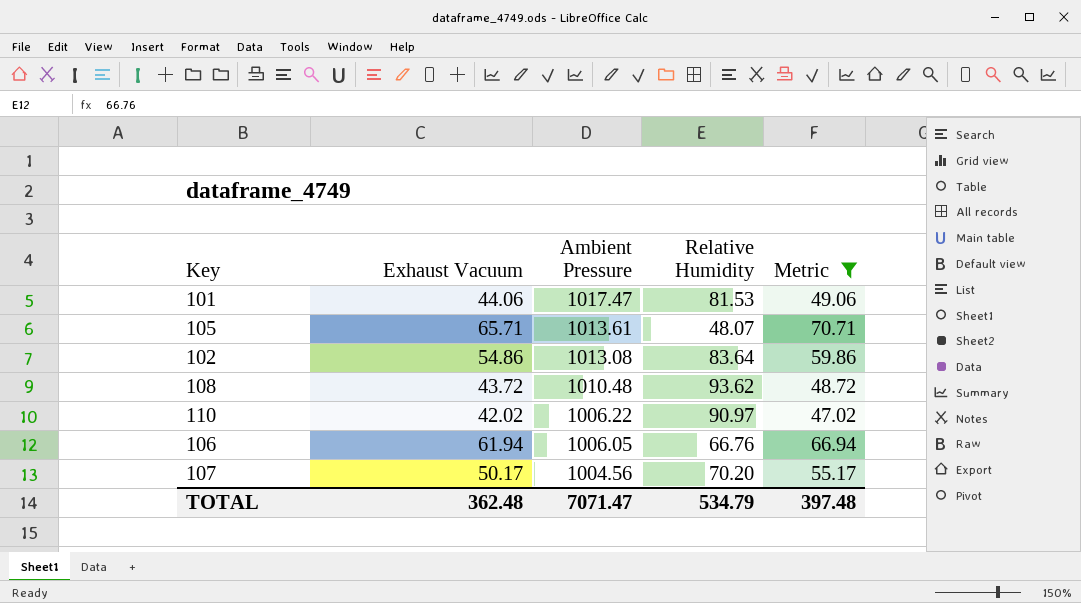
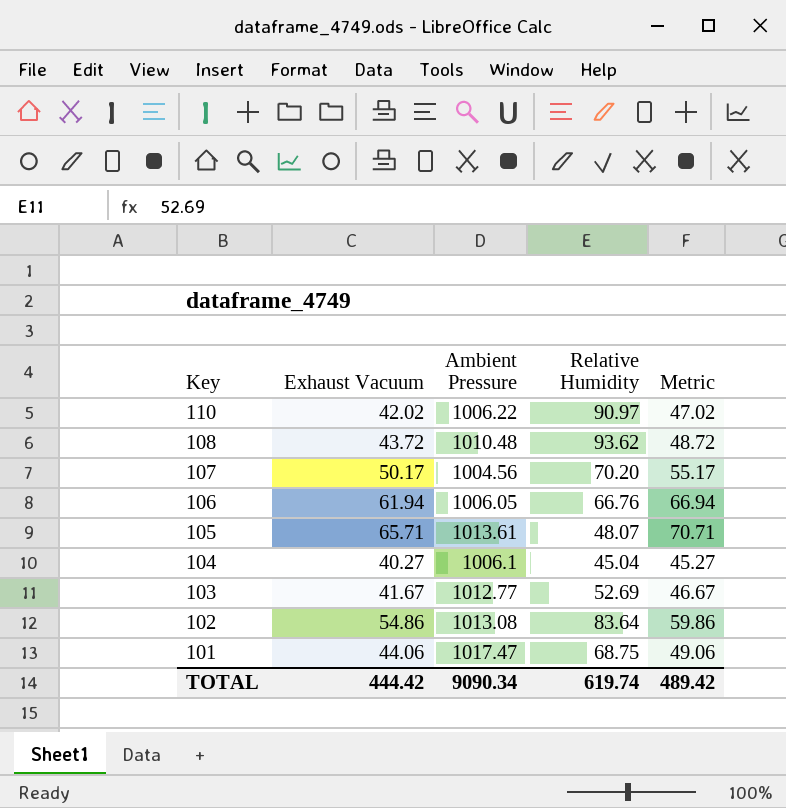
filter: Metric >= 47.02 -> none
row order: Ambient Pressure descending -> Key descending
101 | Relative Humidity: 81.53 -> 68.75
TOTAL | Exhaust Vacuum: 362.48 -> 444.42
TOTAL | Ambient Pressure: 7071.47 -> 9090.34
TOTAL | Relative Humidity: 534.79 -> 619.74
TOTAL | Metric: 397.48 -> 489.42

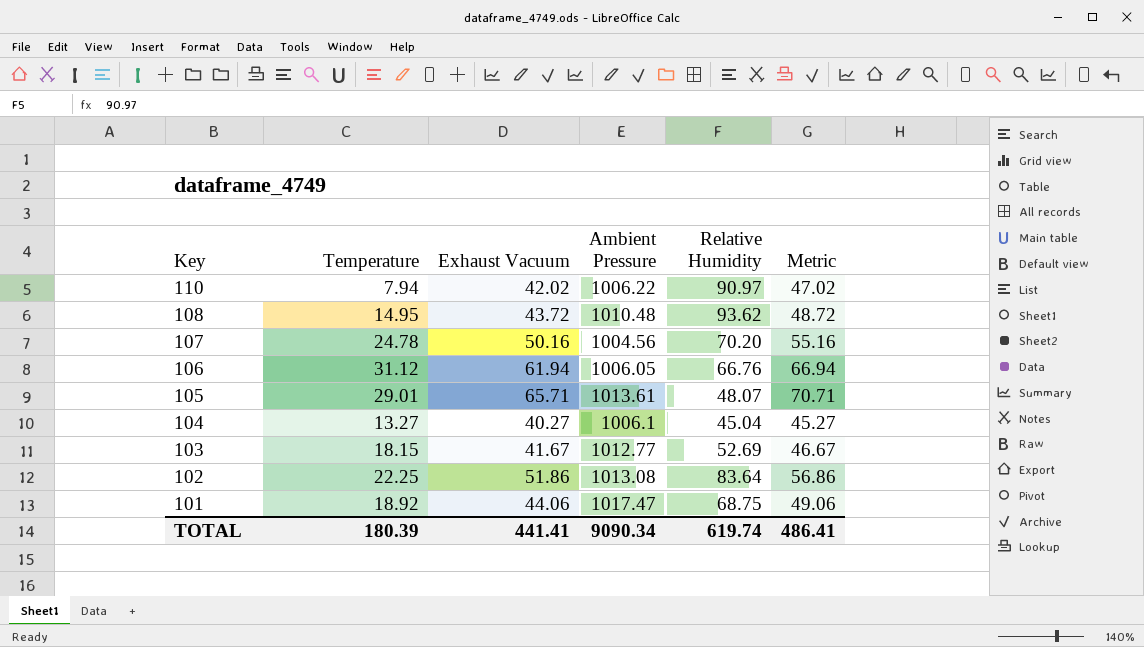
column Temperature | position: none -> 2
107 | Exhaust Vacuum: 50.17 -> 50.16
107 | Metric: 55.17 -> 55.16
102 | Exhaust Vacuum: 54.86 -> 51.86
102 | Metric: 59.86 -> 56.86
TOTAL | Exhaust Vacuum: 444.42 -> 441.41
TOTAL | Metric: 489.42 -> 486.41

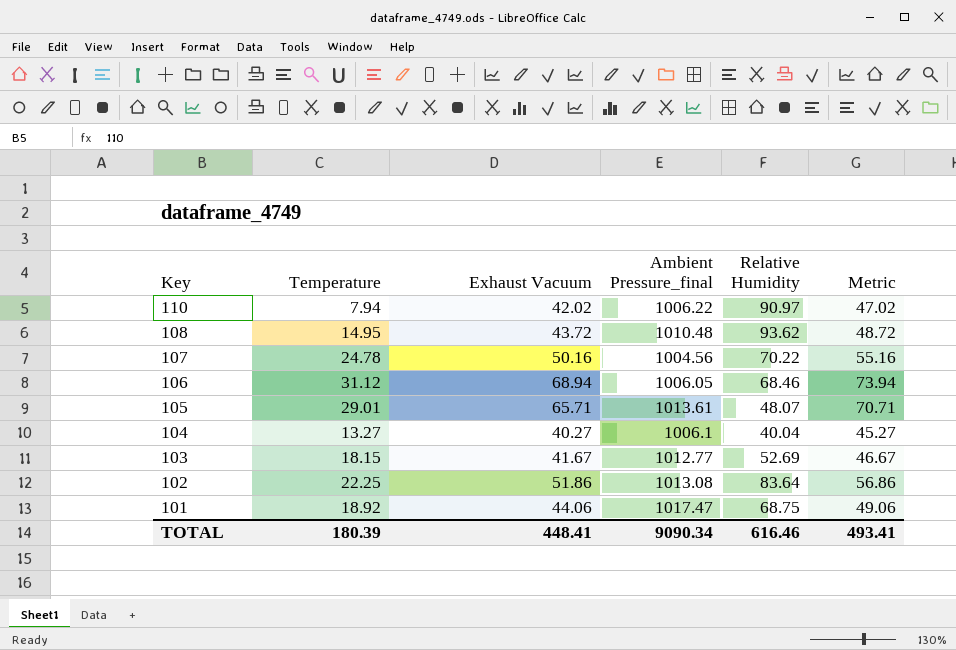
column name: Ambient Pressure -> Ambient Pressure_final
107 | Relative Humidity: 70.20 -> 70.22
106 | Exhaust Vacuum: 61.94 -> 68.94
106 | Relative Humidity: 66.76 -> 68.46
106 | Metric: 66.94 -> 73.94
104 | Relative Humidity: 45.04 -> 40.04
TOTAL | Exhaust Vacuum: 441.41 -> 448.41
TOTAL | Relative Humidity: 619.74 -> 616.46
TOTAL | Metric: 486.41 -> 493.41

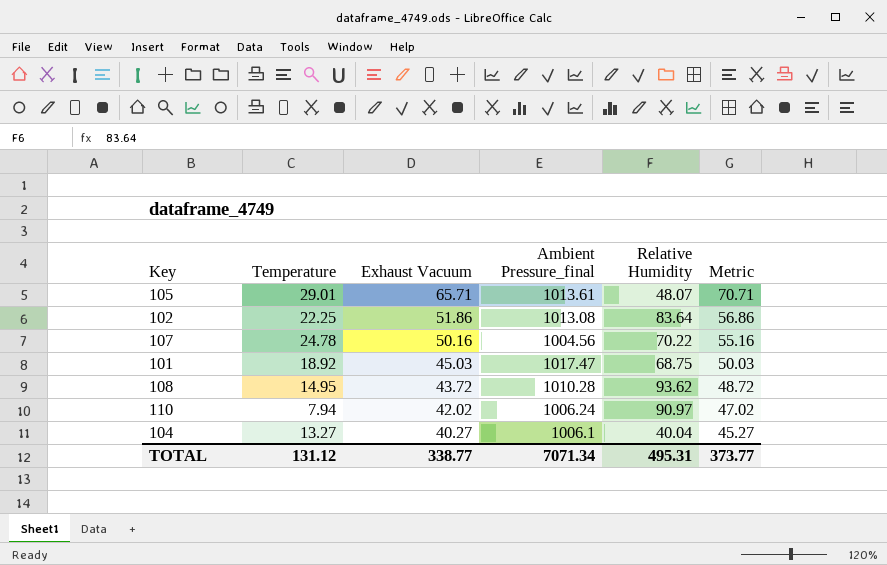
row order: Key descending -> Exhaust Vacuum descending
row 106: 31.12 | 68.94 | 1006.05 | 68.46 | 73.94 -> none
row 103: 18.15 | 41.67 | 1012.77 | 52.69 | 46.67 -> none
101 | Exhaust Vacuum: 44.06 -> 45.03
101 | Metric: 49.06 -> 50.03
108 | Ambient Pressure_final: 1010.48 -> 1010.28
110 | Ambient Pressure_final: 1006.22 -> 1006.24
TOTAL | Temperature: 180.39 -> 131.12
TOTAL | Exhaust Vacuum: 448.41 -> 338.77
TOTAL | Ambient Pressure_final: 9090.34 -> 7071.34
TOTAL | Relative Humidity: 616.46 -> 495.31
TOTAL | Metric: 493.41 -> 373.77

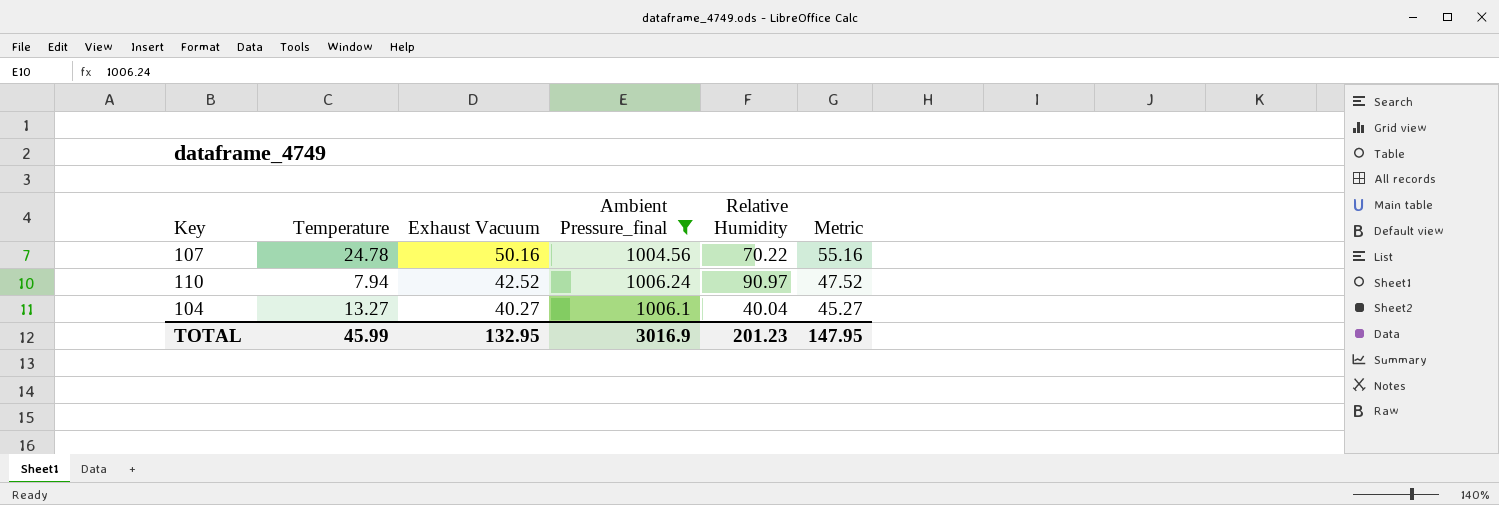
filter: none -> Ambient Pressure_final <= 1006.24
110 | Exhaust Vacuum: 42.02 -> 42.52
110 | Metric: 47.02 -> 47.52
TOTAL | Temperature: 131.12 -> 45.99
TOTAL | Exhaust Vacuum: 338.77 -> 132.95
TOTAL | Ambient Pressure_final: 7071.34 -> 3016.9
TOTAL | Relative Humidity: 495.31 -> 201.23
TOTAL | Metric: 373.77 -> 147.95

